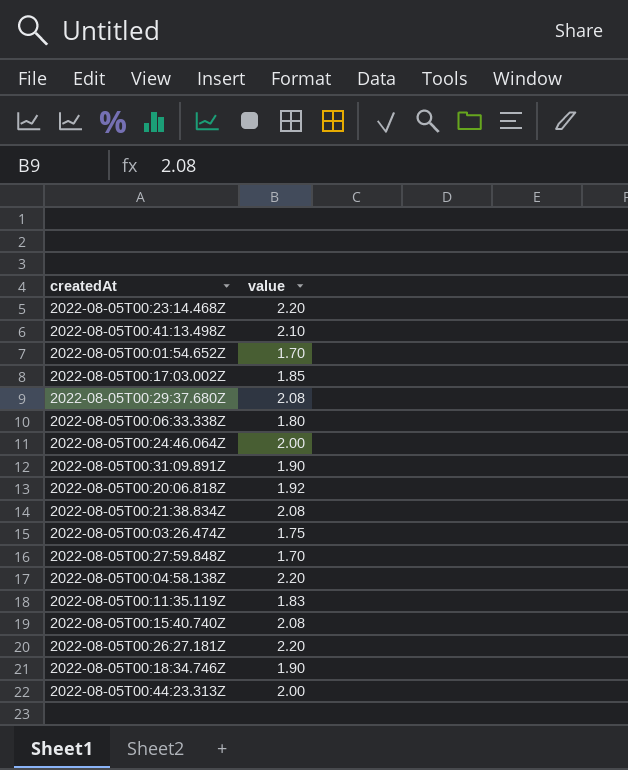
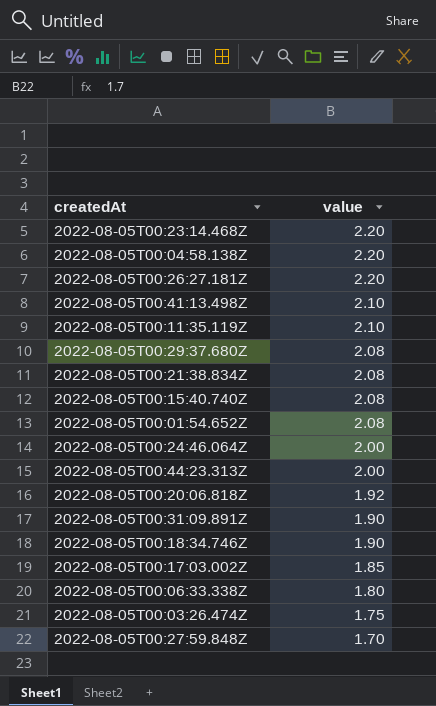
row order: none -> value descending
2022-08-05T00:11:35.119Z | value: 1.83 -> 2.10
2022-08-05T00:01:54.652Z | value: 1.70 -> 2.08

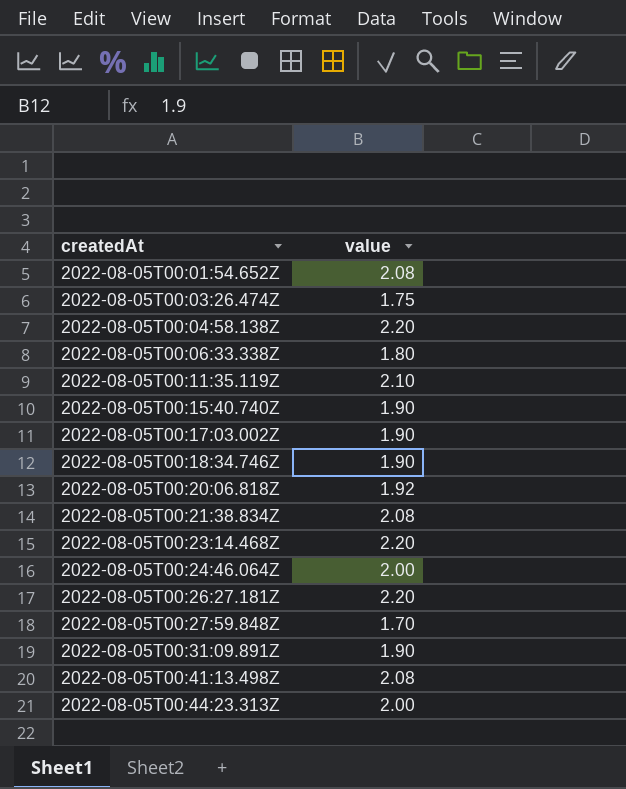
row order: value descending -> createdAt ascending
row 2022-08-05T00:29:37.680Z: 2.08 -> none
2022-08-05T00:15:40.740Z | value: 2.08 -> 1.90
2022-08-05T00:17:03.002Z | value: 1.85 -> 1.90
2022-08-05T00:41:13.498Z | value: 2.10 -> 2.08

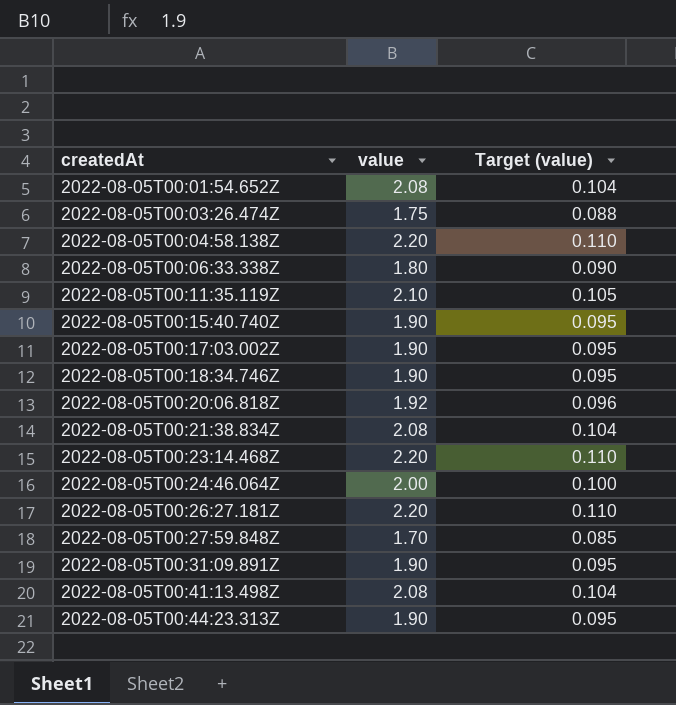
column Target (value) | formula: none -> [value] * 0.05
2022-08-05T00:44:23.313Z | value: 2.00 -> 1.90

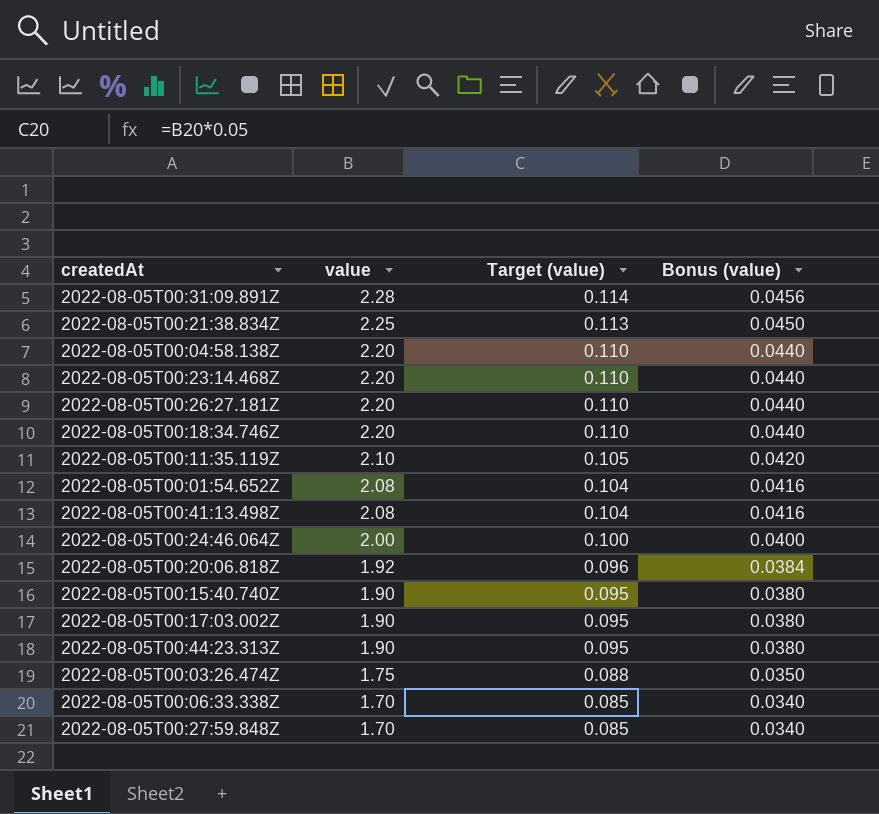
row order: createdAt ascending -> value descending
column Bonus (value) | formula: none -> [value] * 0.02
2022-08-05T00:31:09.891Z | value: 1.90 -> 2.28
2022-08-05T00:31:09.891Z | Target (value): 0.095 -> 0.114
2022-08-05T00:21:38.834Z | value: 2.08 -> 2.25
2022-08-05T00:21:38.834Z | Target (value): 0.104 -> 0.113
2022-08-05T00:18:34.746Z | value: 1.90 -> 2.20
2022-08-05T00:18:34.746Z | Target (value): 0.095 -> 0.110
2022-08-05T00:06:33.338Z | value: 1.80 -> 1.70
2022-08-05T00:06:33.338Z | Target (value): 0.090 -> 0.085

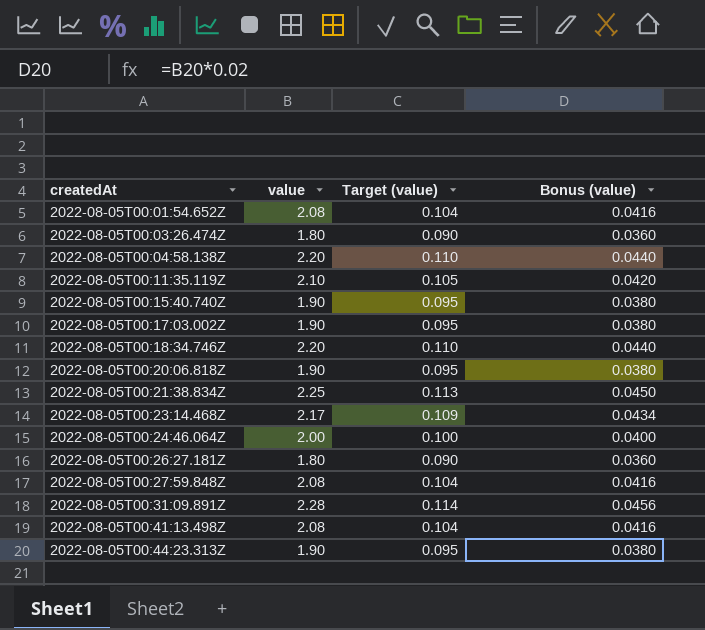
row order: value descending -> createdAt ascending
row 2022-08-05T00:06:33.338Z: 1.70 | 0.085 | 0.0340 -> none
2022-08-05T00:03:26.474Z | value: 1.75 -> 1.80
2022-08-05T00:03:26.474Z | Target (value): 0.088 -> 0.090
2022-08-05T00:03:26.474Z | Bonus (value): 0.0350 -> 0.0360
2022-08-05T00:20:06.818Z | value: 1.92 -> 1.90
2022-08-05T00:20:06.818Z | Target (value): 0.096 -> 0.095
2022-08-05T00:20:06.818Z | Bonus (value): 0.0384 -> 0.0380
2022-08-05T00:23:14.468Z | value: 2.20 -> 2.17
2022-08-05T00:23:14.468Z | Target (value): 0.110 -> 0.109
2022-08-05T00:23:14.468Z | Bonus (value): 0.0440 -> 0.0434
2022-08-05T00:26:27.181Z | value: 2.20 -> 1.80
2022-08-05T00:26:27.181Z | Target (value): 0.110 -> 0.090
2022-08-05T00:26:27.181Z | Bonus (value): 0.0440 -> 0.0360
2022-08-05T00:27:59.848Z | value: 1.70 -> 2.08
2022-08-05T00:27:59.848Z | Target (value): 0.085 -> 0.104
2022-08-05T00:27:59.848Z | Bonus (value): 0.0340 -> 0.0416

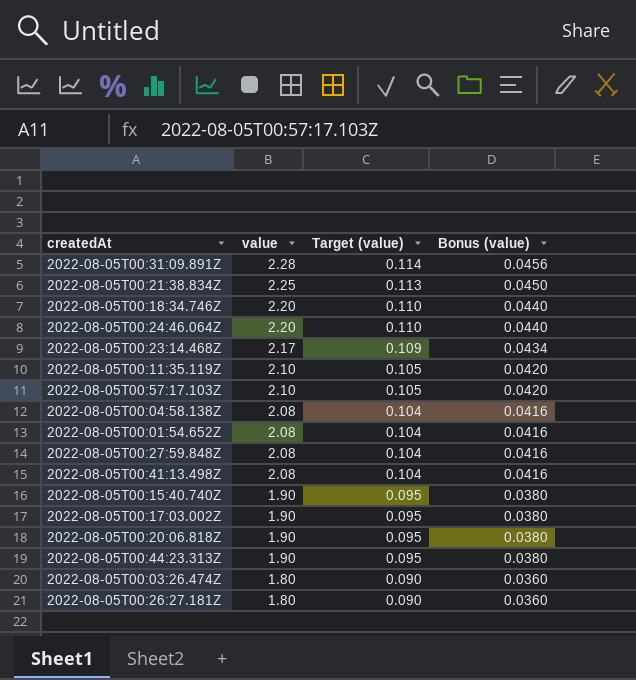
row order: createdAt ascending -> value descending
2022-08-05T00:24:46.064Z | value: 2.00 -> 2.20
2022-08-05T00:24:46.064Z | Target (value): 0.100 -> 0.110
2022-08-05T00:24:46.064Z | Bonus (value): 0.0400 -> 0.0440
row 2022-08-05T00:57:17.103Z: none -> 2.10 | 0.105 | 0.0420
2022-08-05T00:04:58.138Z | value: 2.20 -> 2.08
2022-08-05T00:04:58.138Z | Target (value): 0.110 -> 0.104
2022-08-05T00:04:58.138Z | Bonus (value): 0.0440 -> 0.0416

